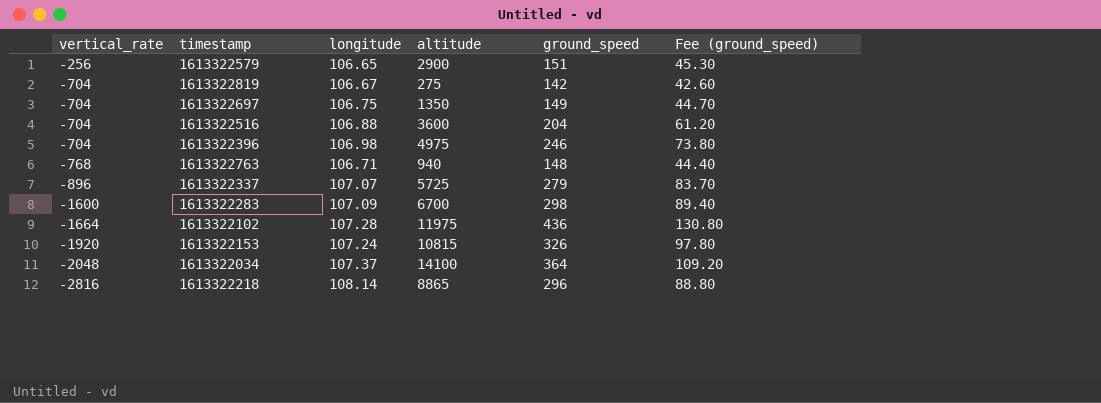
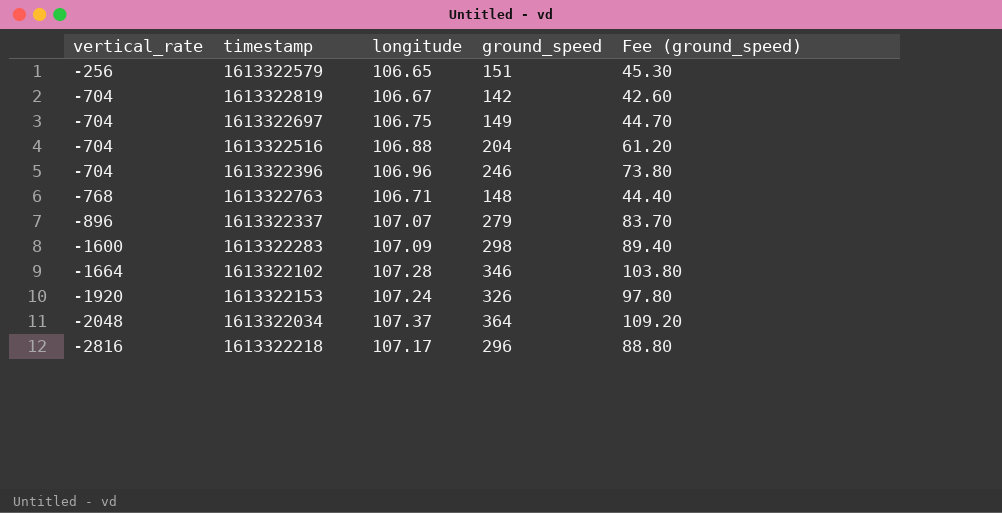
column altitude | position: 4 -> none
1613322396 | longitude: 106.98 -> 106.96
1613322102 | ground_speed: 436 -> 346
1613322102 | Fee (ground_speed): 130.80 -> 103.80
1613322218 | longitude: 108.14 -> 107.17

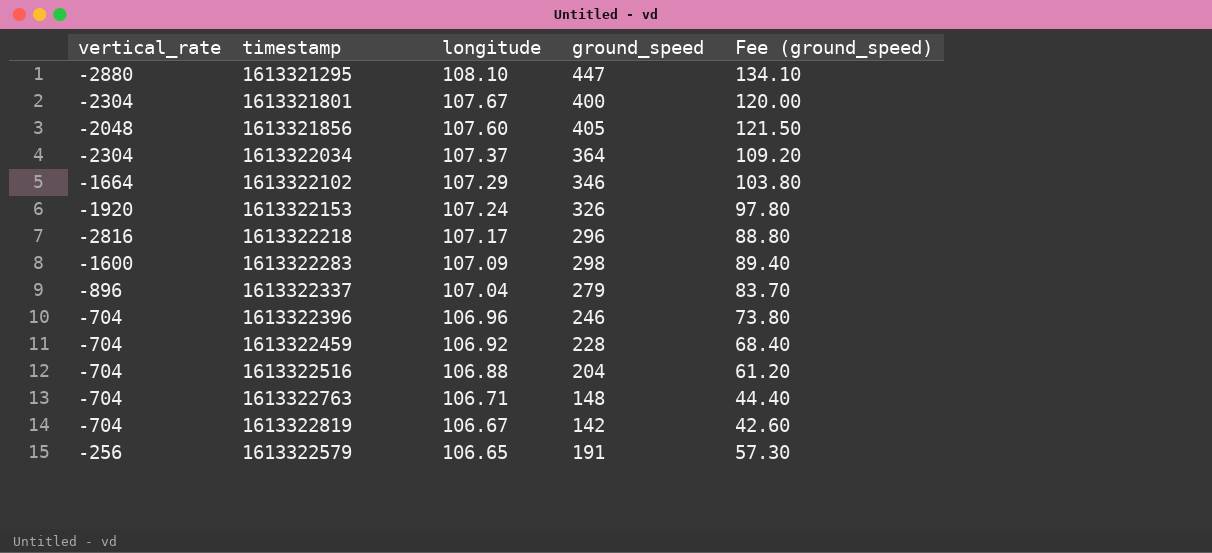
row order: vertical_rate descending -> longitude descending
row 1613322697: -704 | 106.75 | 149 | 44.70 -> none
row 1613321295: none -> -2880 | 108.10 | 447 | 134.10
row 1613321801: none -> -2304 | 107.67 | 400 | 120.00
row 1613321856: none -> -2048 | 107.60 | 405 | 121.50
1613322034 | vertical_rate: -2048 -> -2304
1613322102 | longitude: 107.28 -> 107.29
1613322337 | longitude: 107.07 -> 107.04
row 1613322459: none -> -704 | 106.92 | 228 | 68.40
1613322763 | vertical_rate: -768 -> -704
1613322579 | ground_speed: 151 -> 191
1613322579 | Fee (ground_speed): 45.30 -> 57.30

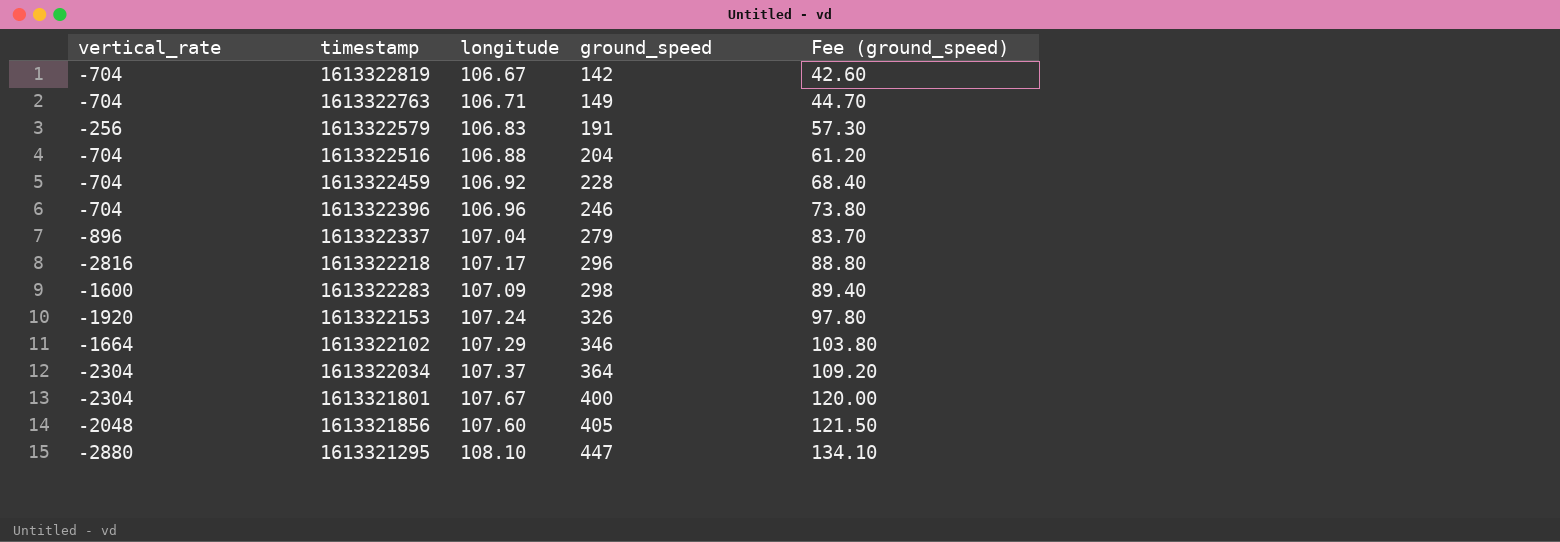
row order: longitude descending -> ground_speed ascending
1613322763 | ground_speed: 148 -> 149
1613322763 | Fee (ground_speed): 44.40 -> 44.70
1613322579 | longitude: 106.65 -> 106.83

